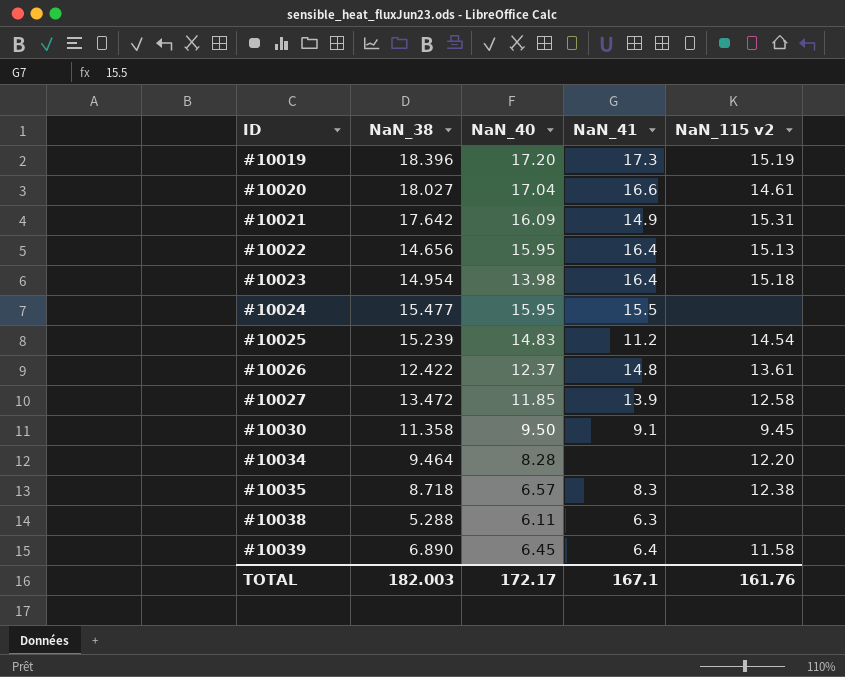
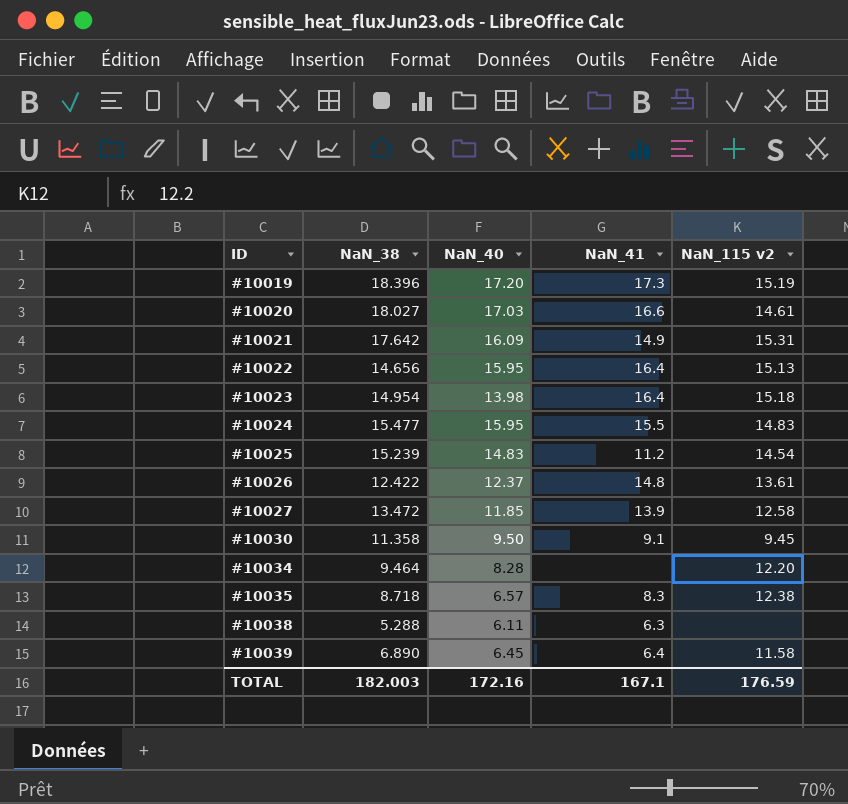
#10020 | NaN_40: 17.04 -> 17.03
#10024 | NaN_115 v2: none -> 14.83
TOTAL | NaN_40: 172.17 -> 172.16
TOTAL | NaN_115 v2: 161.76 -> 176.59

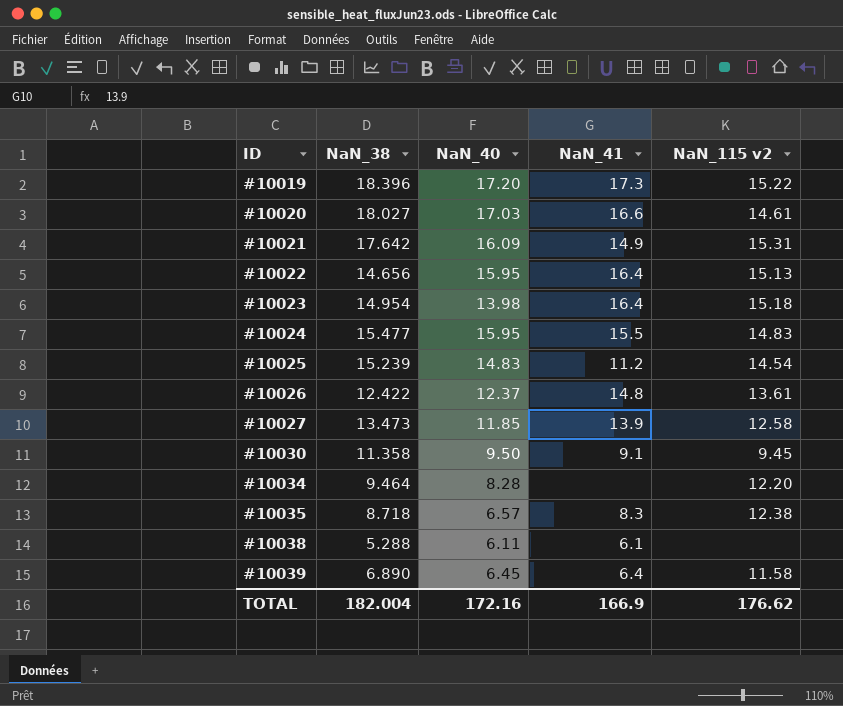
#10019 | NaN_115 v2: 15.19 -> 15.22
#10027 | NaN_38: 13.472 -> 13.473
#10038 | NaN_41: 6.3 -> 6.1
TOTAL | NaN_38: 182.003 -> 182.004
TOTAL | NaN_41: 167.1 -> 166.9
TOTAL | NaN_115 v2: 176.59 -> 176.62

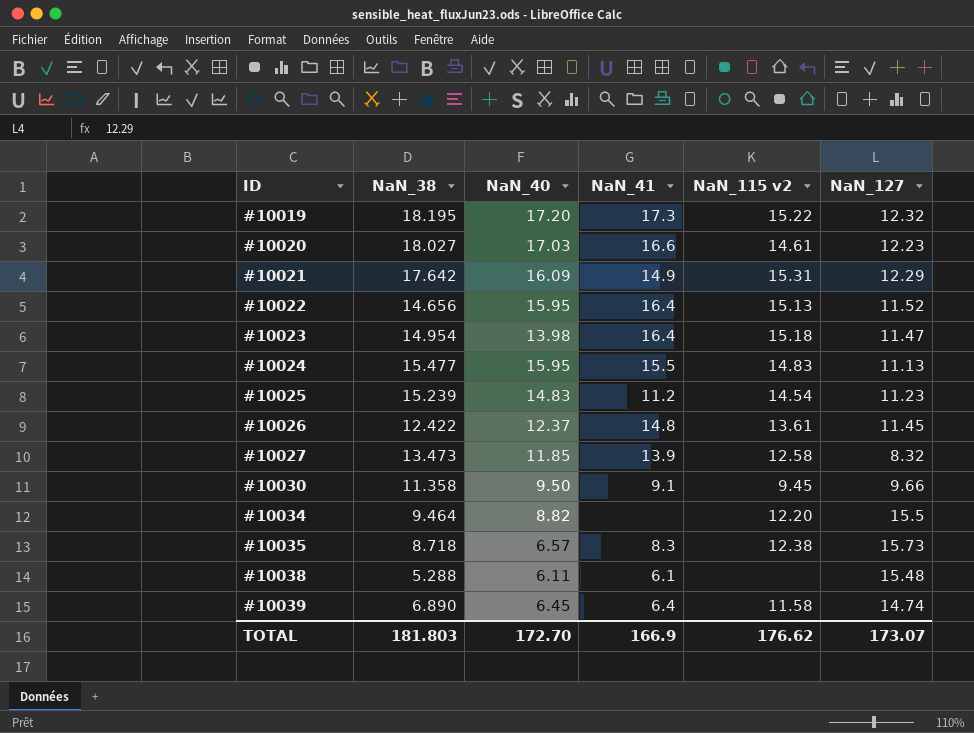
column NaN_127 | position: none -> 6
#10019 | NaN_38: 18.396 -> 18.195
#10034 | NaN_40: 8.28 -> 8.82
TOTAL | NaN_38: 182.004 -> 181.803
TOTAL | NaN_40: 172.16 -> 172.70

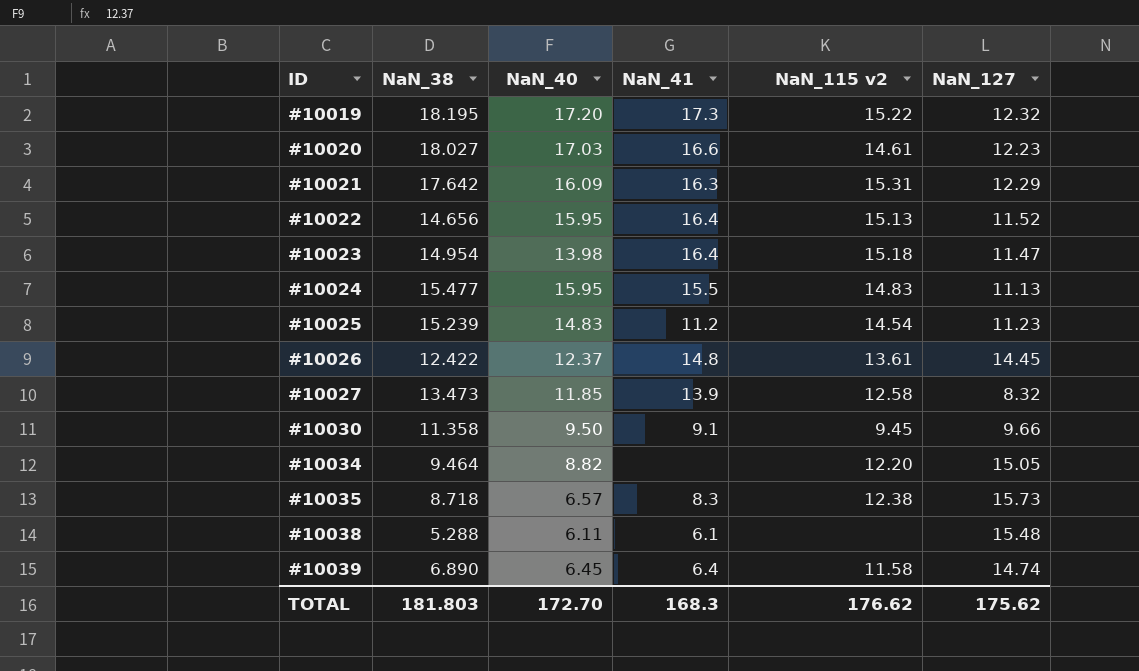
#10021 | NaN_41: 14.9 -> 16.3
#10026 | NaN_127: 11.45 -> 14.45
#10034 | NaN_127: 15.5 -> 15.05
TOTAL | NaN_41: 166.9 -> 168.3
TOTAL | NaN_127: 173.07 -> 175.62

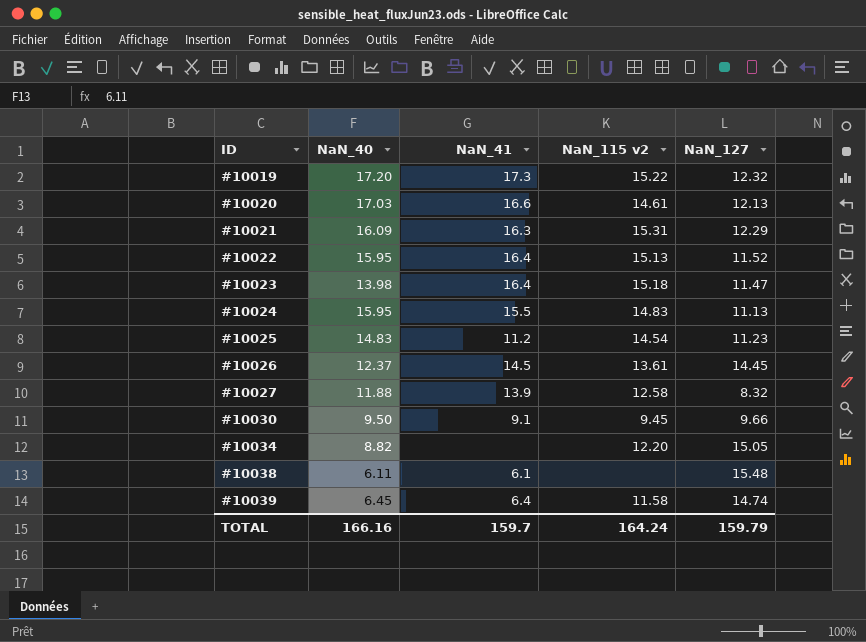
column NaN_38 | position: 2 -> none
row #10035: 8.718 | 6.57 | 8.3 | 12.38 | 15.73 -> none
#10020 | NaN_127: 12.23 -> 12.13
#10026 | NaN_41: 14.8 -> 14.5
#10027 | NaN_40: 11.85 -> 11.88
TOTAL | NaN_40: 172.70 -> 166.16
TOTAL | NaN_41: 168.3 -> 159.7
TOTAL | NaN_115 v2: 176.62 -> 164.24
TOTAL | NaN_127: 175.62 -> 159.79

